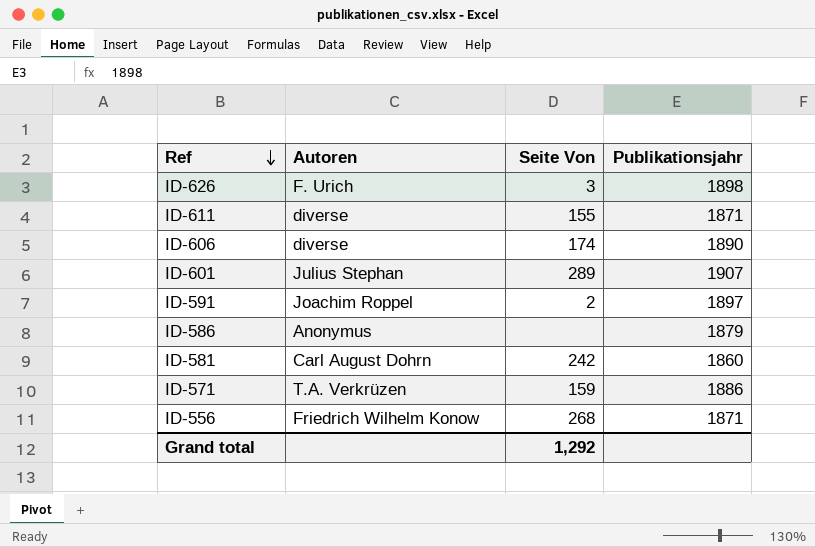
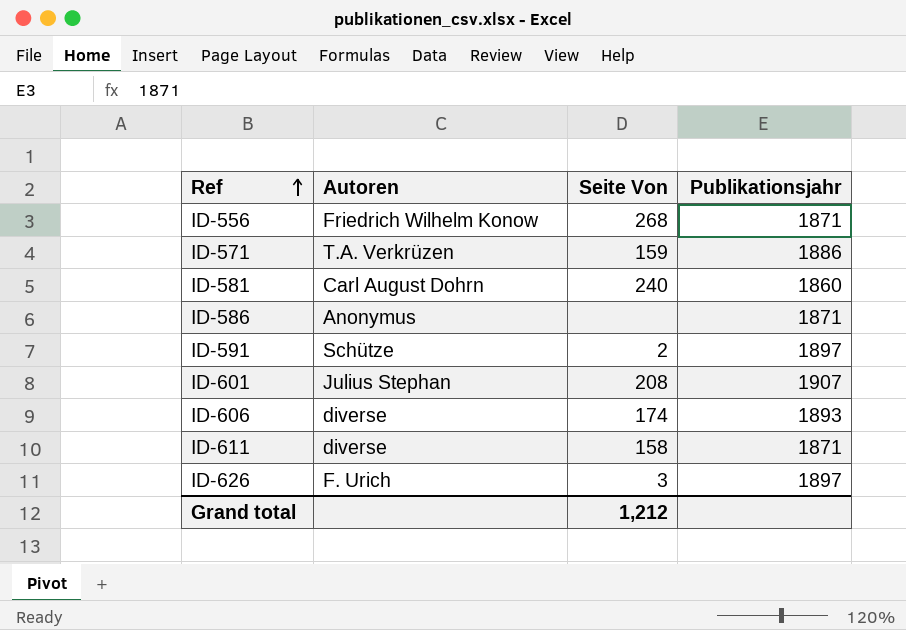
row order: Ref descending -> Ref ascending
ID-581 | Seite Von: 242 -> 240
ID-586 | Publikationsjahr: 1879 -> 1871
ID-591 | Autoren: Joachim Roppel -> Schütze
ID-601 | Seite Von: 289 -> 208
ID-606 | Publikationsjahr: 1890 -> 1893
ID-611 | Seite Von: 155 -> 158
ID-626 | Publikationsjahr: 1898 -> 1897
Grand total | Seite Von: 1,292 -> 1,212

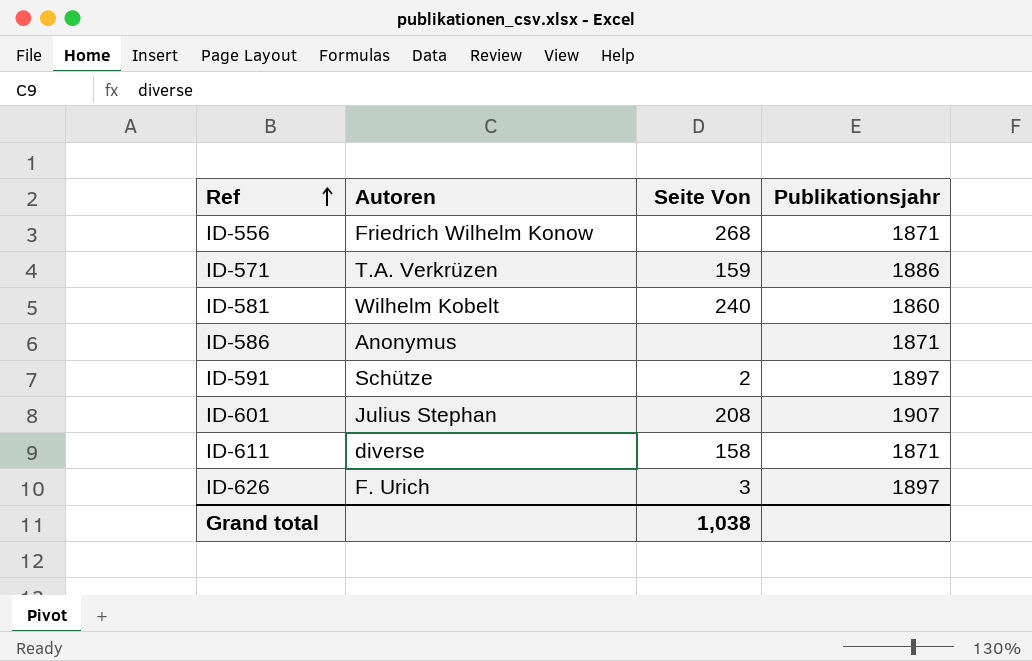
row ID-606: diverse | 174 | 1893 -> none
ID-581 | Autoren: Carl August Dohrn -> Wilhelm Kobelt
Grand total | Seite Von: 1,212 -> 1,038

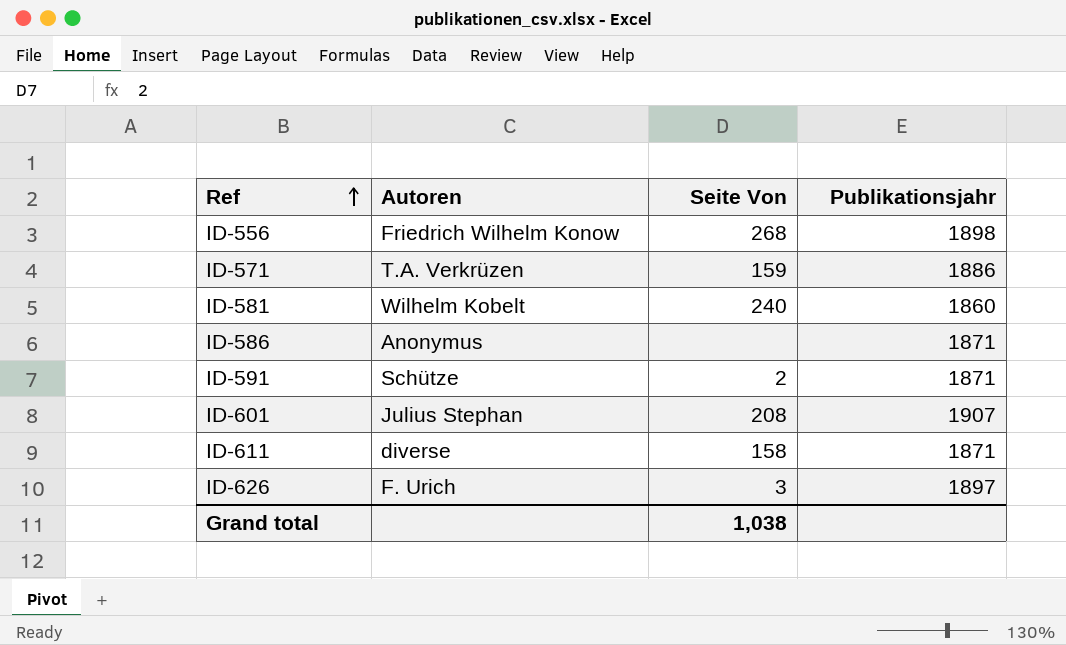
ID-556 | Publikationsjahr: 1871 -> 1898
ID-591 | Publikationsjahr: 1897 -> 1871

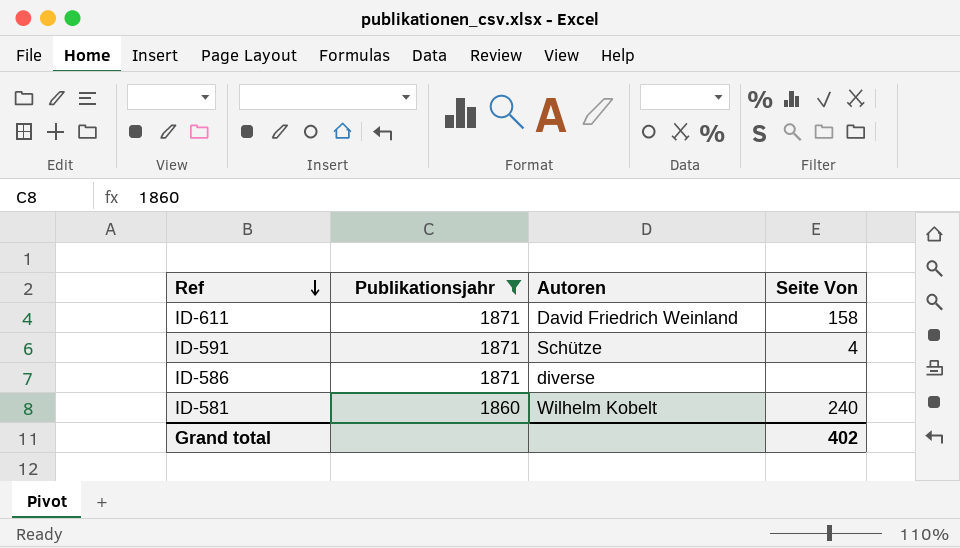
filter: none -> Publikationsjahr <= 1871
row order: Ref ascending -> Ref descending
column Publikationsjahr | position: 4 -> 2
ID-611 | Autoren: diverse -> David Friedrich Weinland
ID-591 | Seite Von: 2 -> 4
ID-586 | Autoren: Anonymus -> diverse
Grand total | Seite Von: 1,038 -> 402

